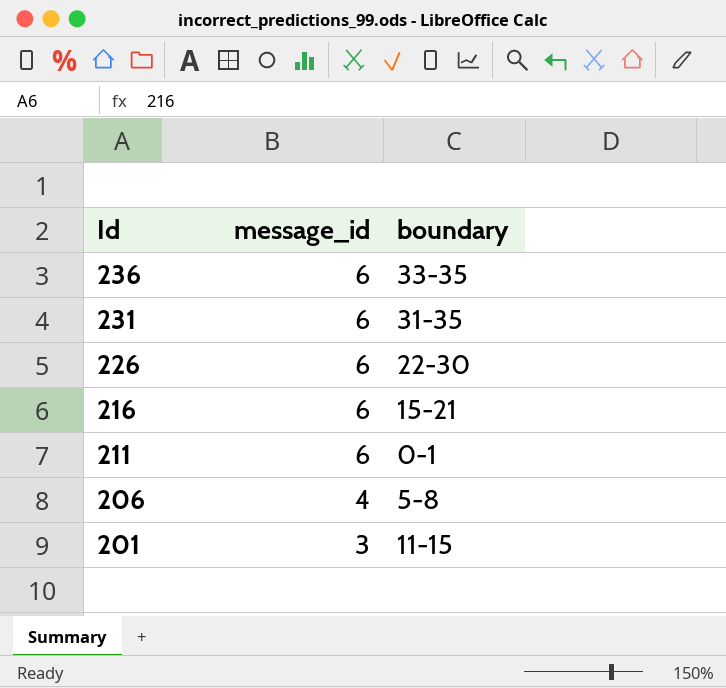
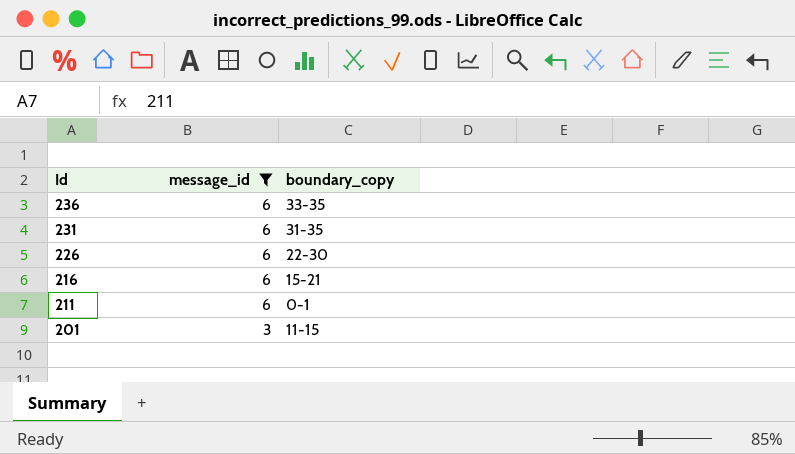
filter: none -> message_id != 4
column name: boundary -> boundary_copy

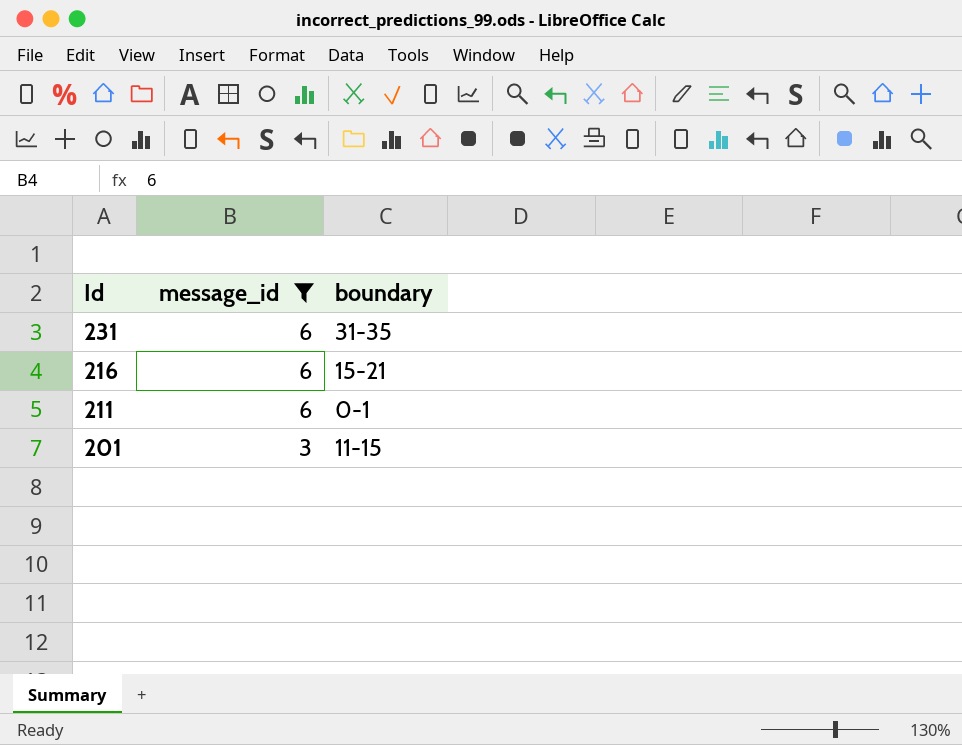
column name: boundary_copy -> boundary
row 236: 6 | 33-35 -> none
row 226: 6 | 22-30 -> none

